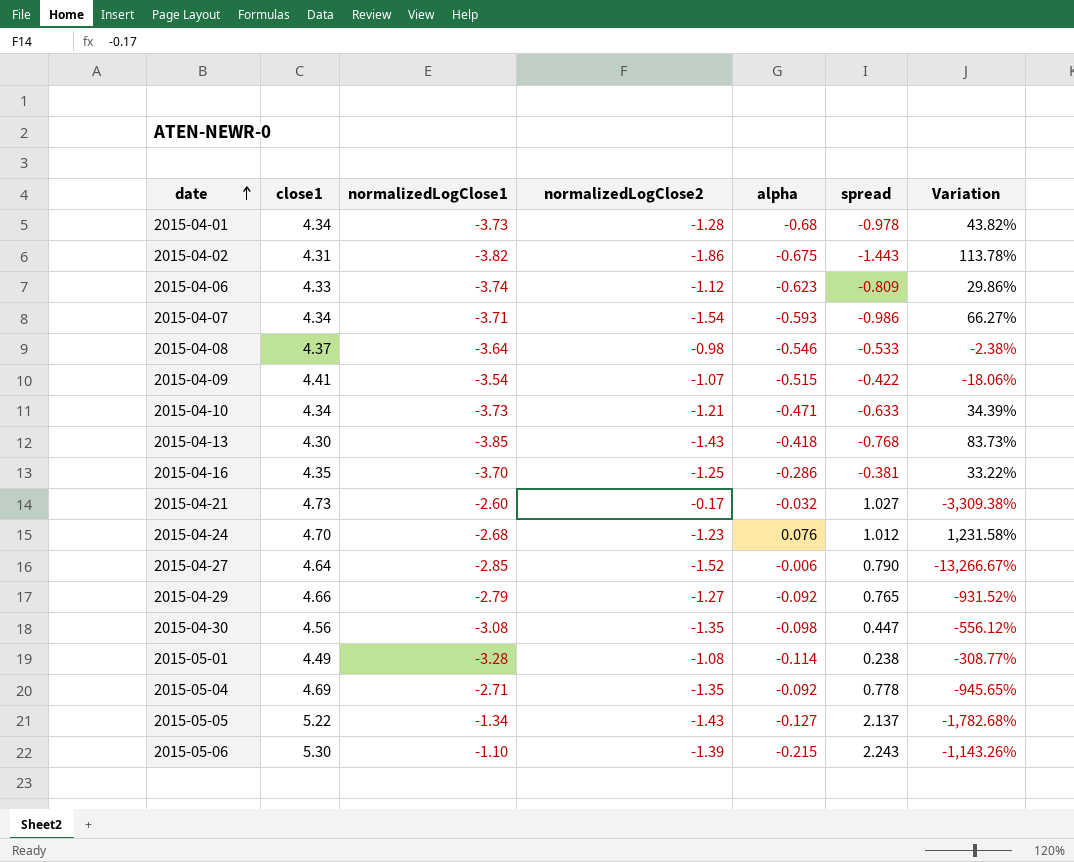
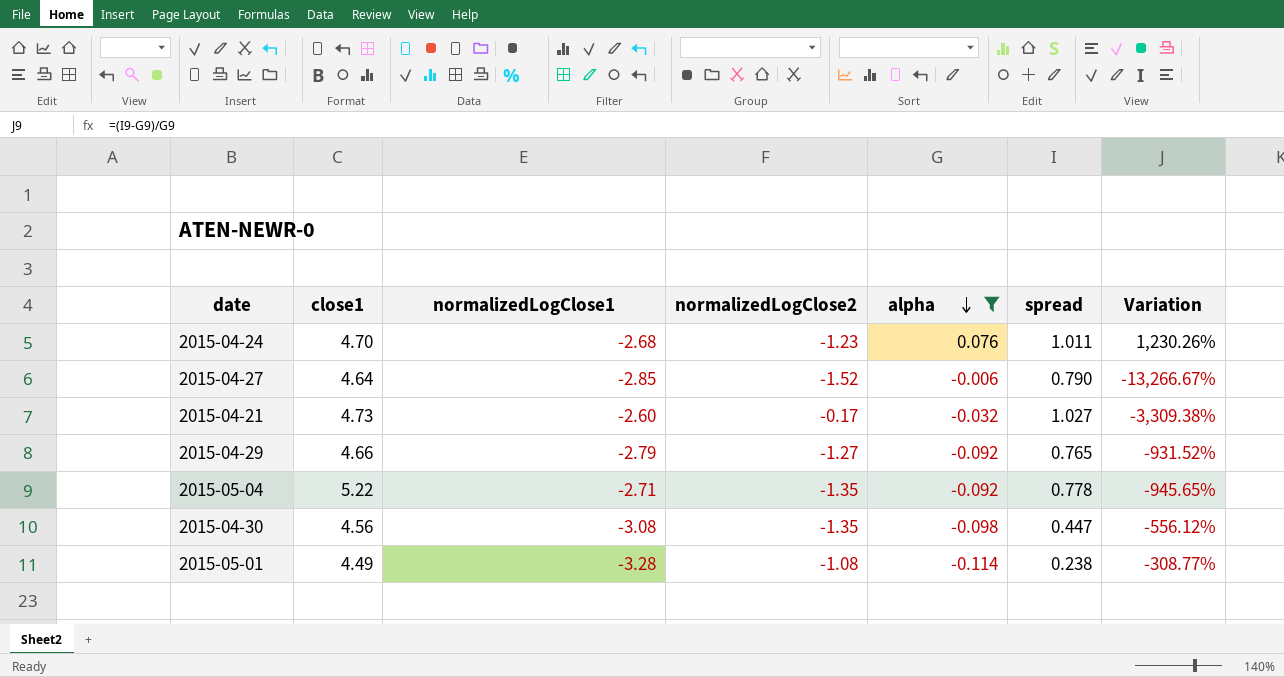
filter: none -> alpha >= -0.114
row order: date ascending -> alpha descending
2015-04-24 | spread: 1.012 -> 1.011
2015-04-24 | Variation: 1,231.58% -> 1,230.26%
2015-05-04 | close1: 4.69 -> 5.22

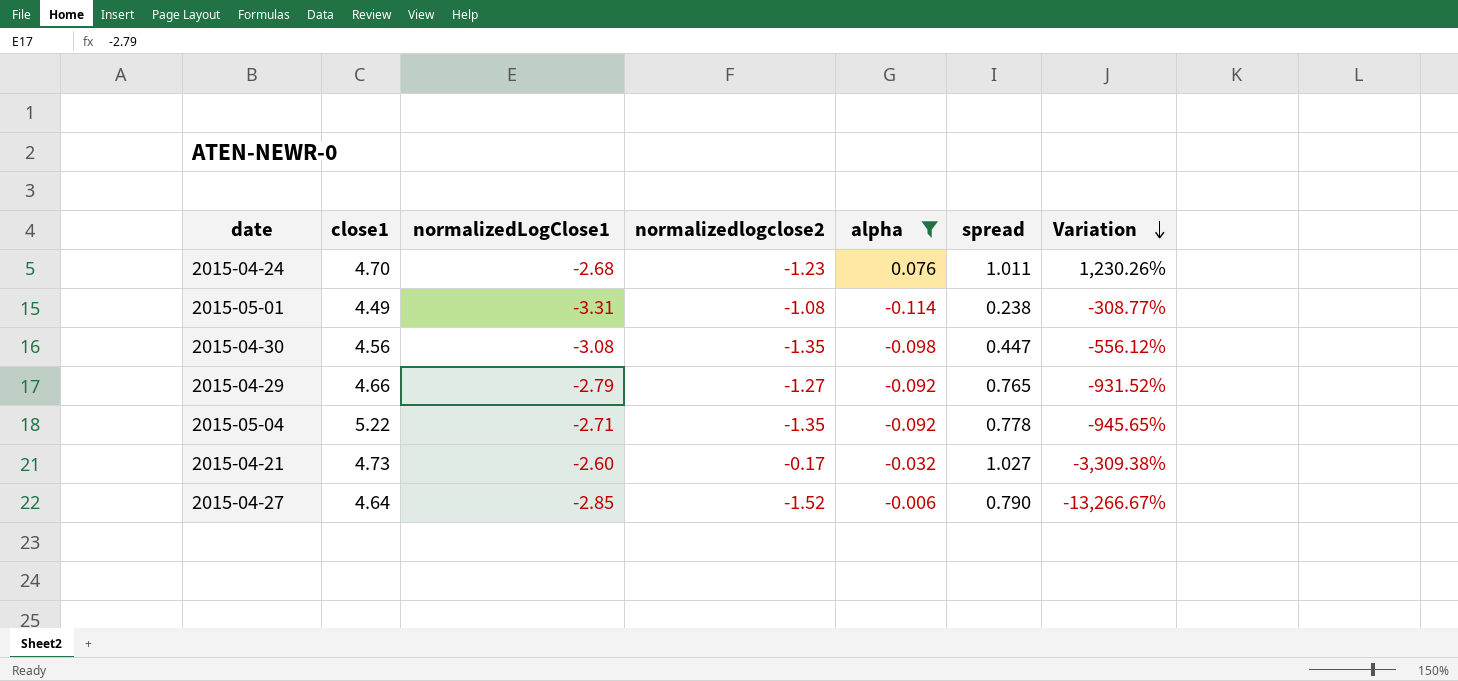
row order: alpha descending -> Variation descending
column name: normalizedLogClose2 -> normalizedlogclose2
2015-05-01 | normalizedLogClose1: -3.28 -> -3.31

